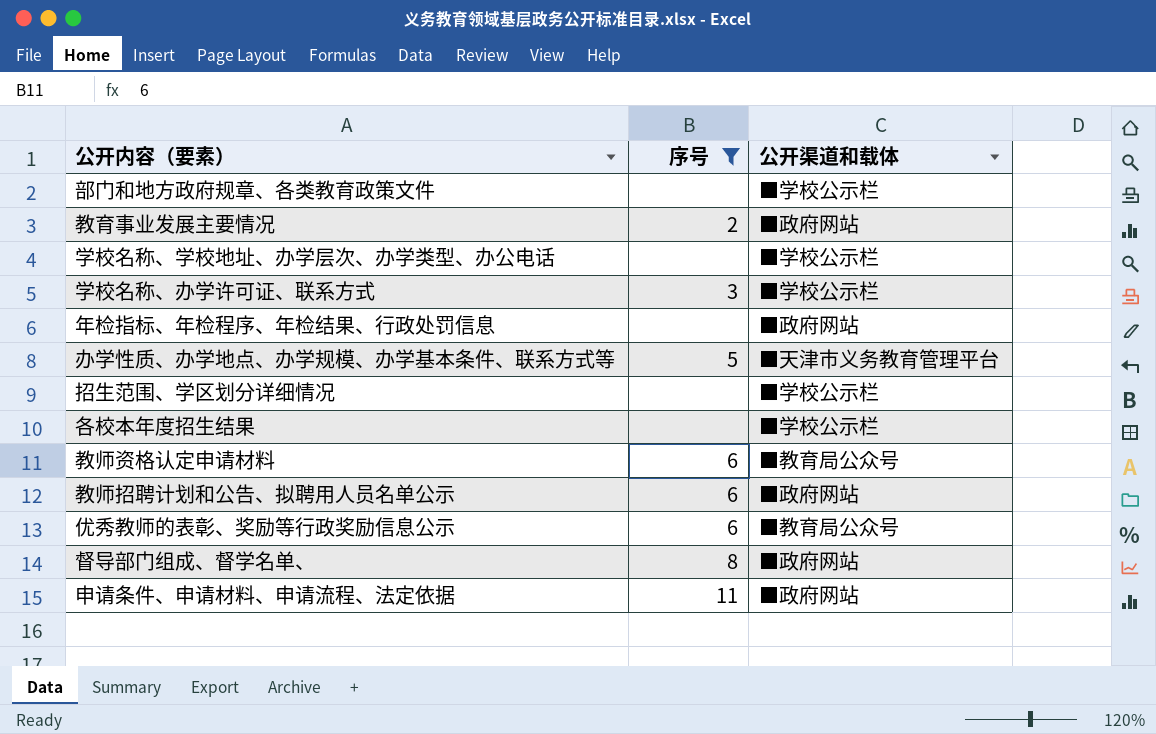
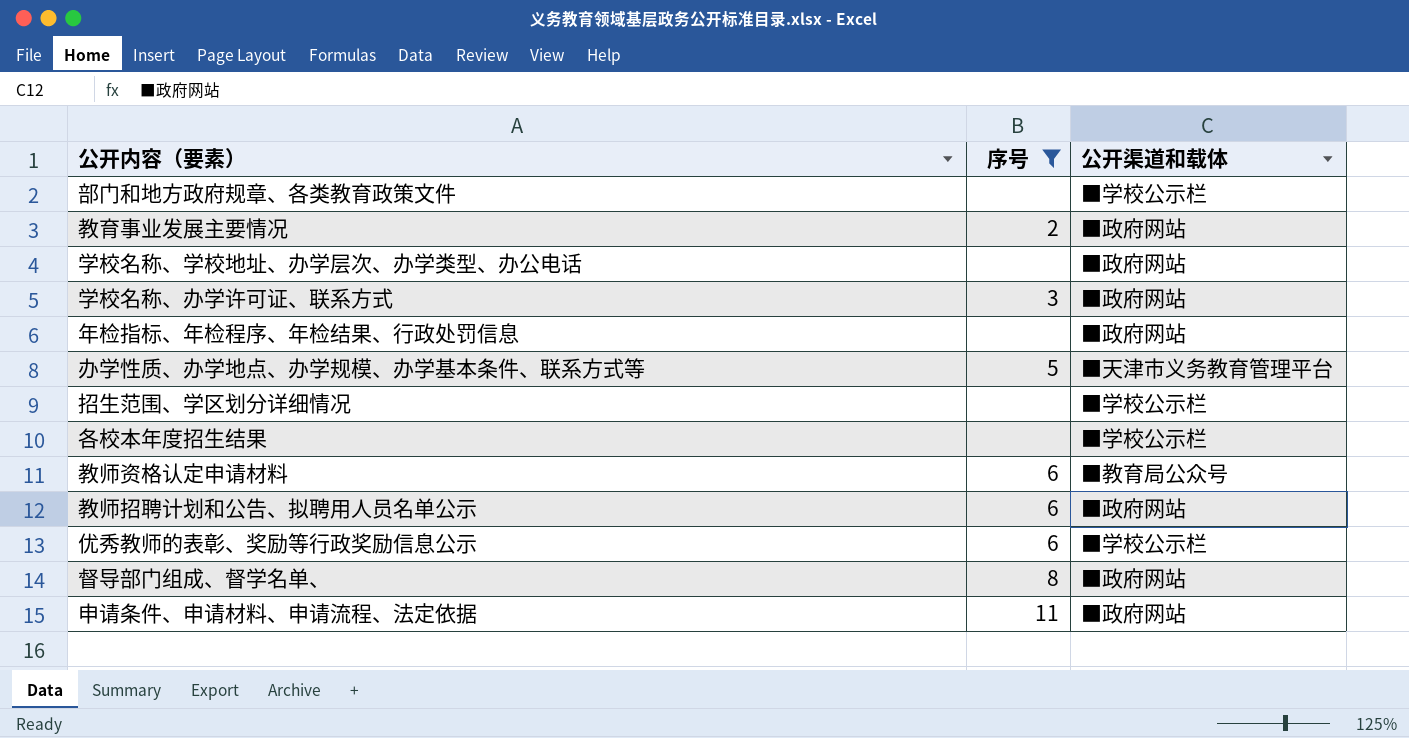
学校名称、学校地址、办学层次、办学类型、办公电话 | 公开渠道和载体: ■学校公示栏 -> ■政府网站
学校名称、办学许可证、联系方式 | 公开渠道和载体: ■学校公示栏 -> ■政府网站
优秀教师的表彰、奖励等行政奖励信息公示 | 公开渠道和载体: ■教育局公众号 -> ■学校公示栏

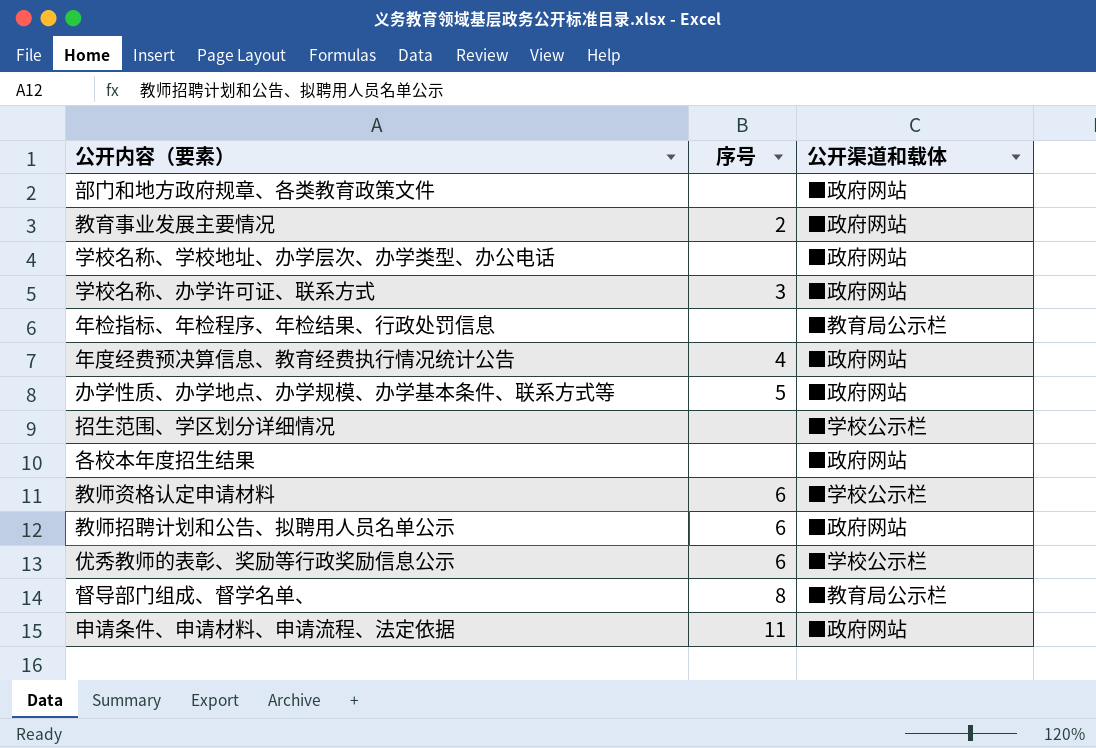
filter: 序号 != 4 -> none
部门和地方政府规章、各类教育政策文件 | 公开渠道和载体: ■学校公示栏 -> ■政府网站
年检指标、年检程序、年检结果、行政处罚信息 | 公开渠道和载体: ■政府网站 -> ■教育局公示栏
办学性质、办学地点、办学规模、办学基本条件、联系方式等 | 公开渠道和载体: ■天津市义务教育管理平台 -> ■政府网站
各校本年度招生结果 | 公开渠道和载体: ■学校公示栏 -> ■政府网站
教师资格认定申请材料 | 公开渠道和载体: ■教育局公众号 -> ■学校公示栏
督导部门组成、督学名单、 | 公开渠道和载体: ■政府网站 -> ■教育局公示栏

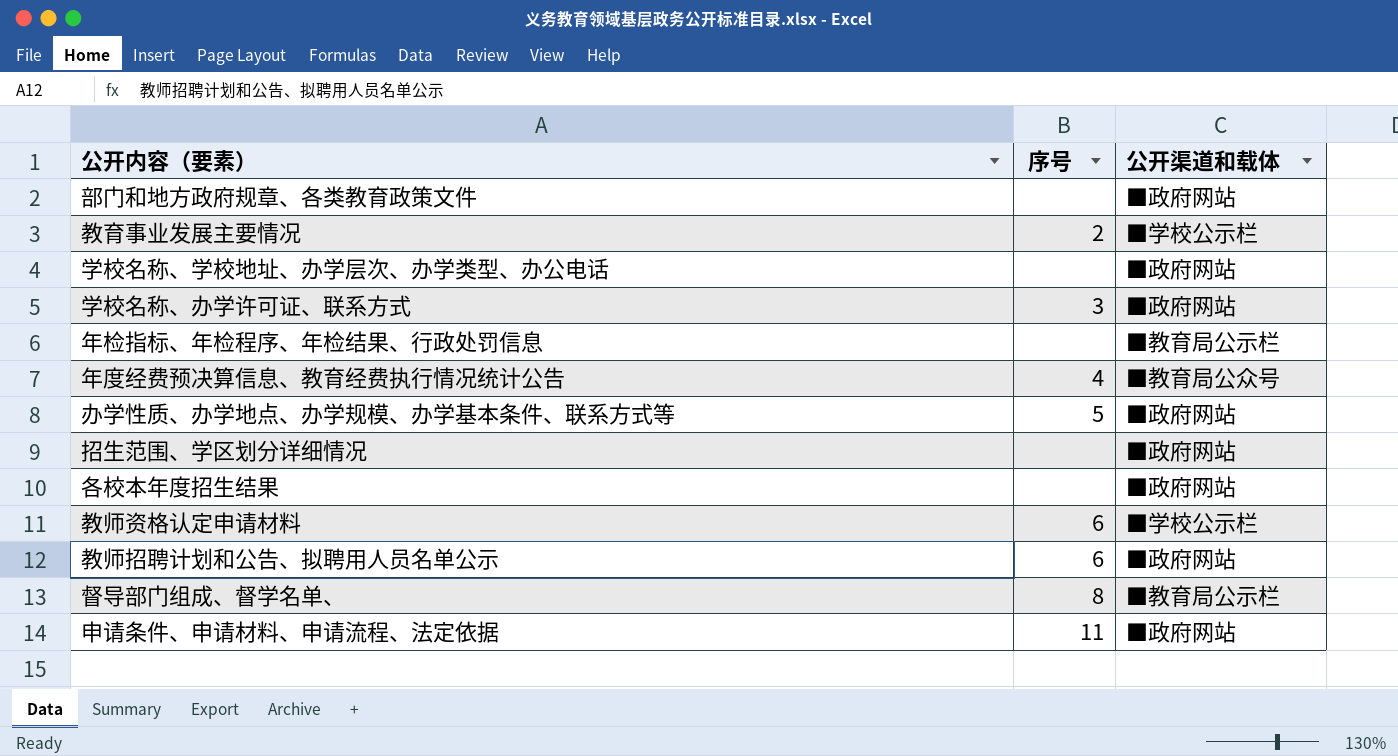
row 优秀教师的表彰、奖励等行政奖励信息公示: 6 | ■学校公示栏 -> none
教育事业发展主要情况 | 公开渠道和载体: ■政府网站 -> ■学校公示栏
年度经费预决算信息、教育经费执行情况统计公告 | 公开渠道和载体: ■政府网站 -> ■教育局公众号
招生范围、学区划分详细情况 | 公开渠道和载体: ■学校公示栏 -> ■政府网站

